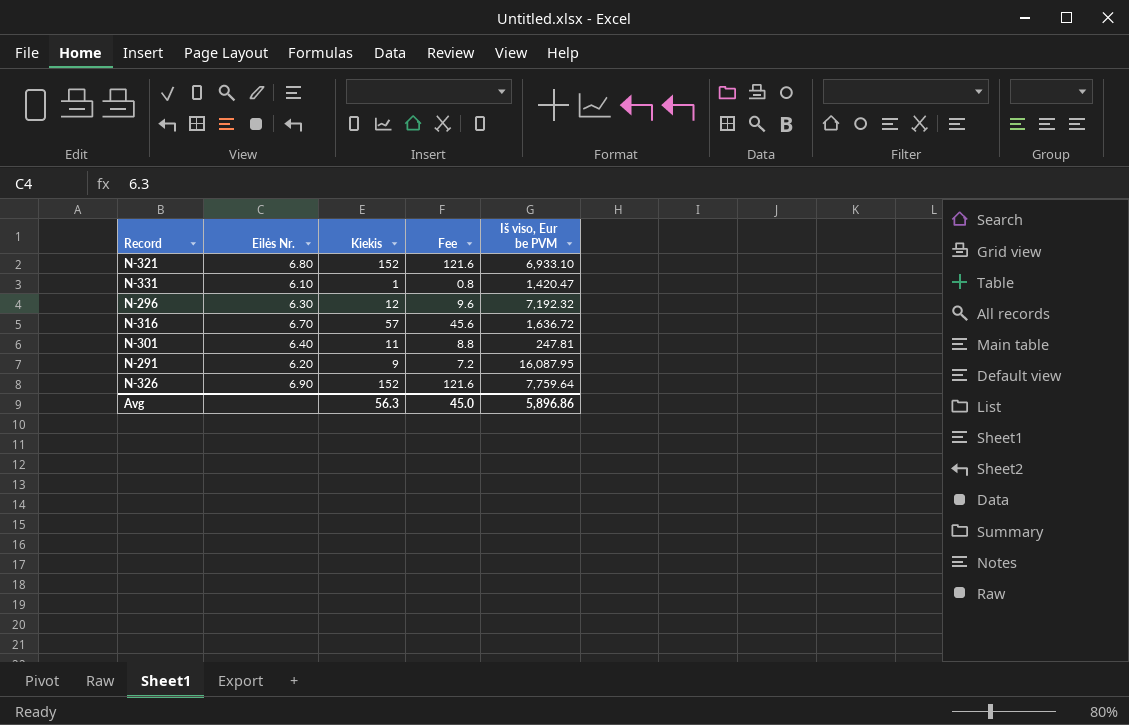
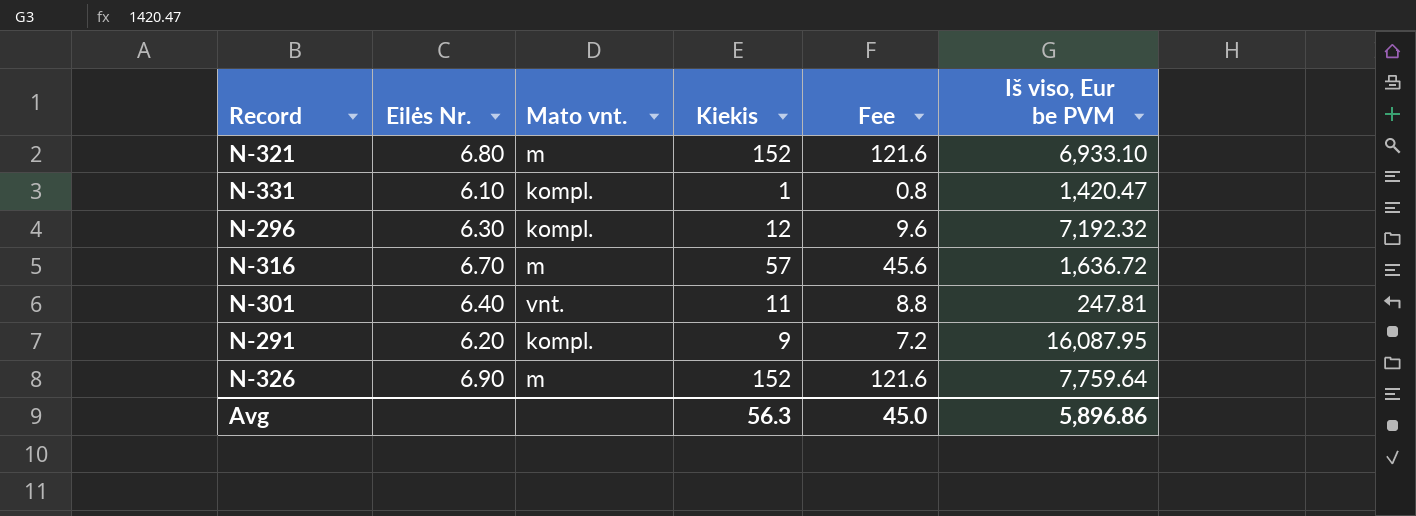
column Mato vnt. | position: none -> 3

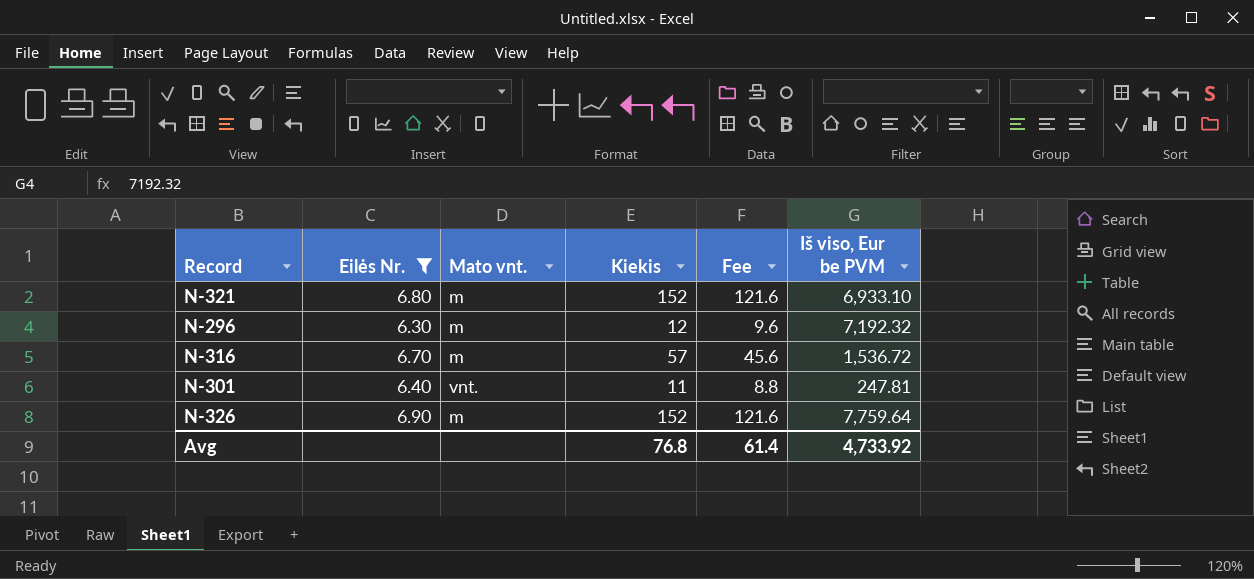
filter: none -> Eilės Nr. >= 6.30
N-296 | Mato vnt.: kompl. -> m
N-316 | Iš viso, Eur be PVM: 1,636.72 -> 1,536.72
Avg | Kiekis: 56.3 -> 76.8
Avg | Fee: 45.0 -> 61.4
Avg | Iš viso, Eur be PVM: 5,896.86 -> 4,733.92

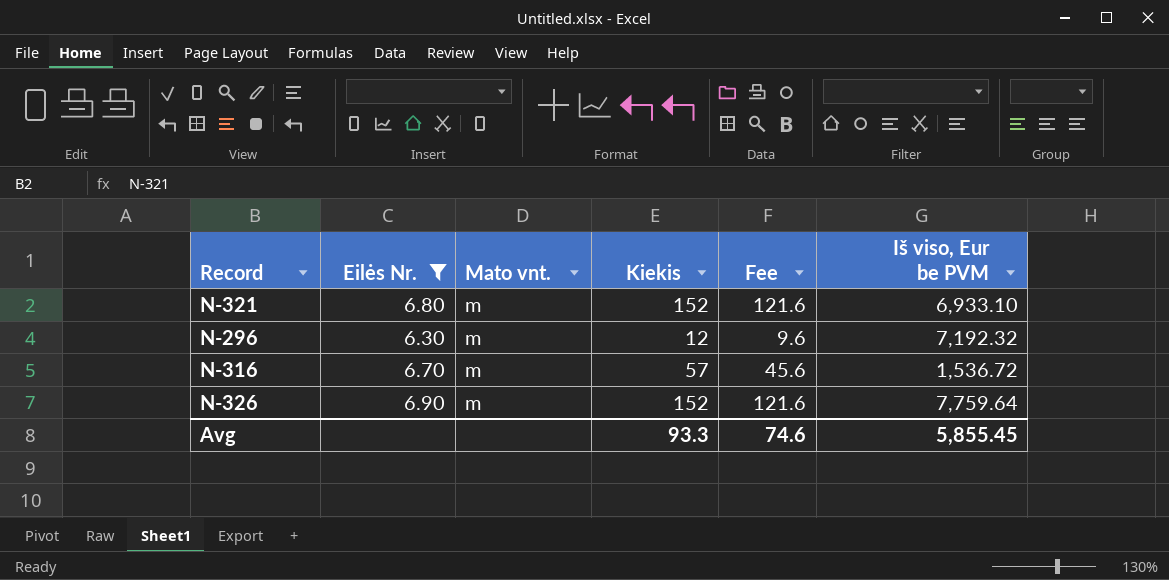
row N-301: 6.40 | vnt. | 11 | 8.8 | 247.81 -> none
Avg | Kiekis: 76.8 -> 93.3
Avg | Fee: 61.4 -> 74.6
Avg | Iš viso, Eur be PVM: 4,733.92 -> 5,855.45

